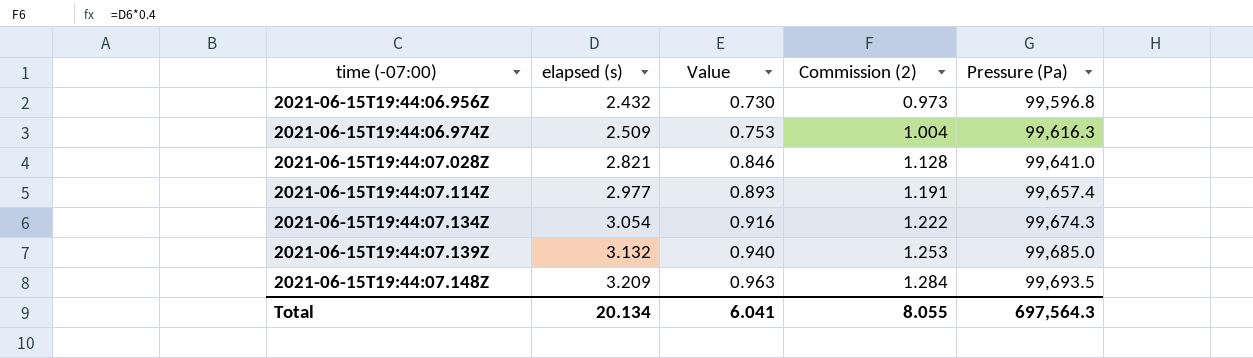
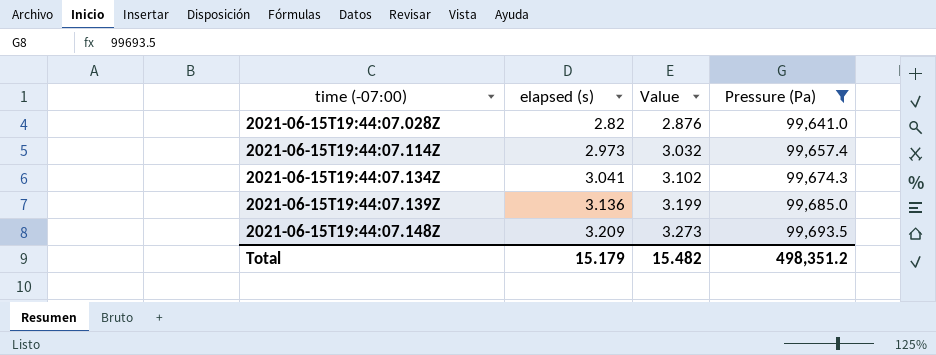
filter: none -> Pressure (Pa) >= 99,641.0
column Commission (2) | formula: [elapsed (s)] * 0.4 -> none
column Value | formula: [elapsed (s)] * 0.3 -> [elapsed (s)] * 1.02
2021-06-15T19:44:07.028Z | elapsed (s): 2.821 -> 2.82
2021-06-15T19:44:07.114Z | elapsed (s): 2.977 -> 2.973
2021-06-15T19:44:07.134Z | elapsed (s): 3.054 -> 3.041
2021-06-15T19:44:07.139Z | elapsed (s): 3.132 -> 3.136
Total | elapsed (s): 20.134 -> 15.179
Total | Value: 6.041 -> 15.482
Total | Pressure (Pa): 697,564.3 -> 498,351.2

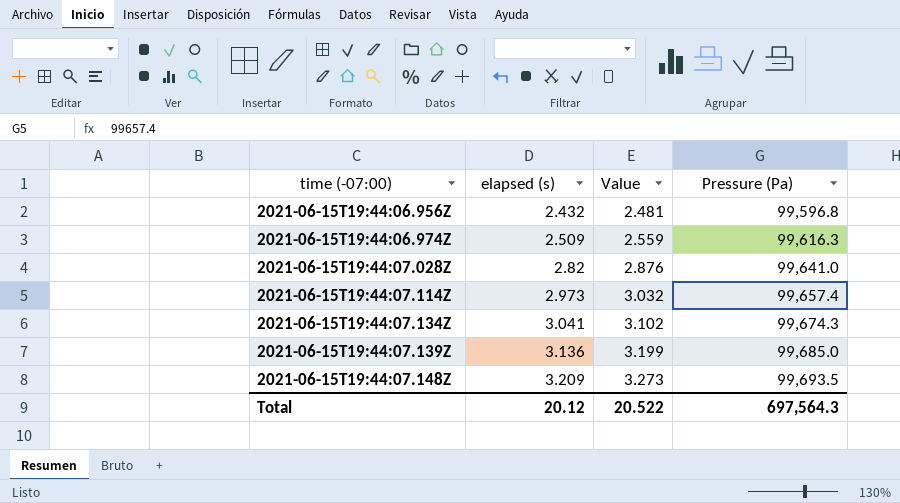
filter: Pressure (Pa) >= 99,641.0 -> none
Total | elapsed (s): 15.179 -> 20.12
Total | Value: 15.482 -> 20.522
Total | Pressure (Pa): 498,351.2 -> 697,564.3

